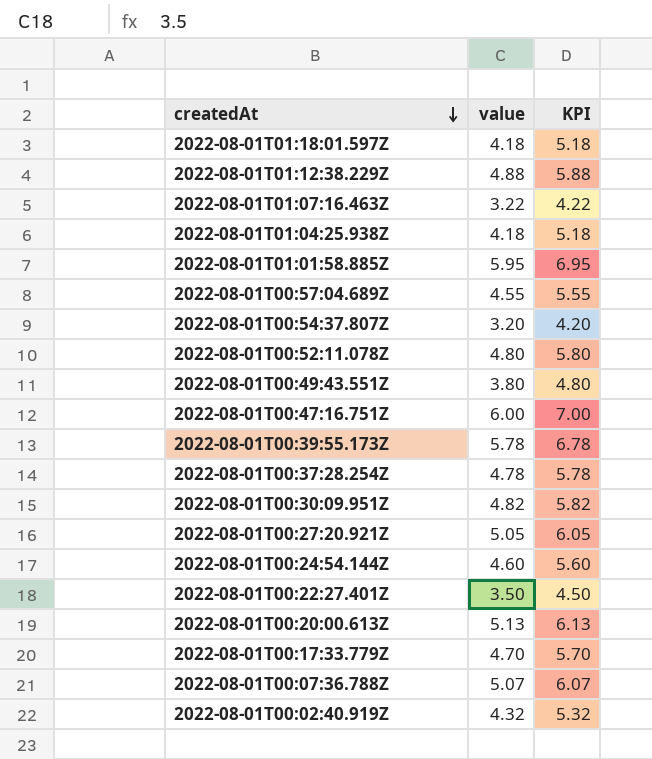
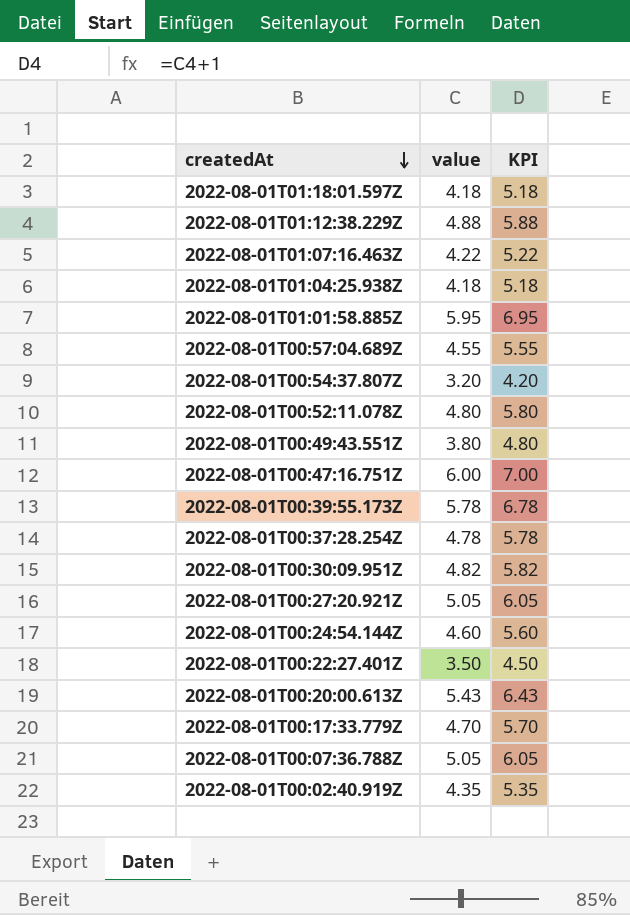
2022-08-01T01:07:16.463Z | value: 3.22 -> 4.22
2022-08-01T01:07:16.463Z | KPI: 4.22 -> 5.22
2022-08-01T00:20:00.613Z | value: 5.13 -> 5.43
2022-08-01T00:20:00.613Z | KPI: 6.13 -> 6.43
2022-08-01T00:07:36.788Z | value: 5.07 -> 5.05
2022-08-01T00:07:36.788Z | KPI: 6.07 -> 6.05
2022-08-01T00:02:40.919Z | value: 4.32 -> 4.35
2022-08-01T00:02:40.919Z | KPI: 5.32 -> 5.35

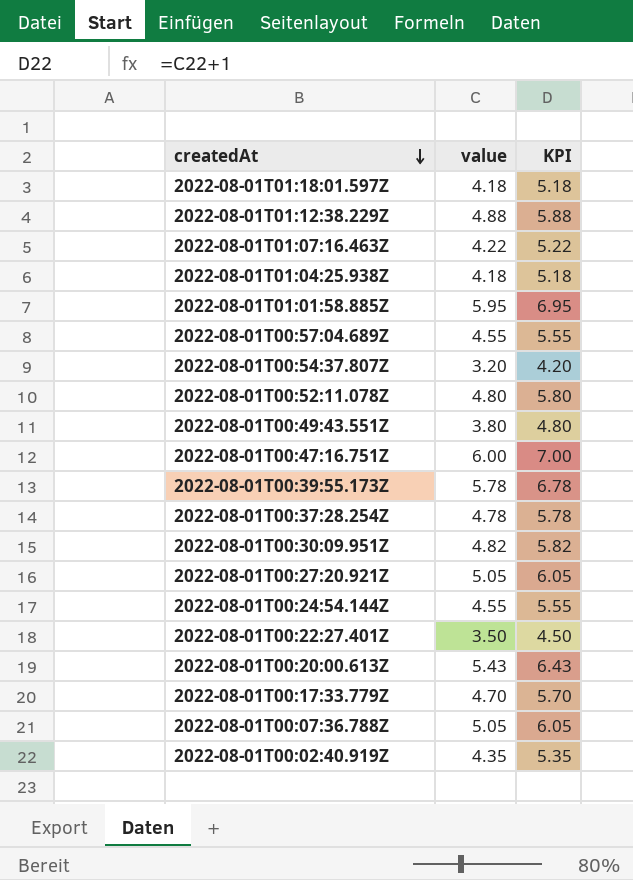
2022-08-01T00:24:54.144Z | value: 4.60 -> 4.55
2022-08-01T00:24:54.144Z | KPI: 5.60 -> 5.55

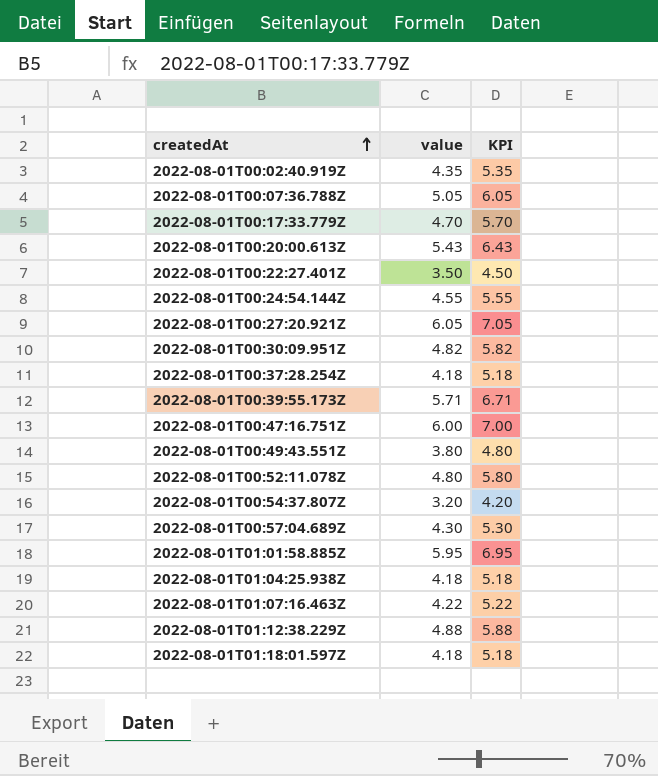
row order: createdAt descending -> createdAt ascending
2022-08-01T00:27:20.921Z | value: 5.05 -> 6.05
2022-08-01T00:27:20.921Z | KPI: 6.05 -> 7.05
2022-08-01T00:37:28.254Z | value: 4.78 -> 4.18
2022-08-01T00:37:28.254Z | KPI: 5.78 -> 5.18
2022-08-01T00:39:55.173Z | value: 5.78 -> 5.71
2022-08-01T00:39:55.173Z | KPI: 6.78 -> 6.71
2022-08-01T00:57:04.689Z | value: 4.55 -> 4.30
2022-08-01T00:57:04.689Z | KPI: 5.55 -> 5.30

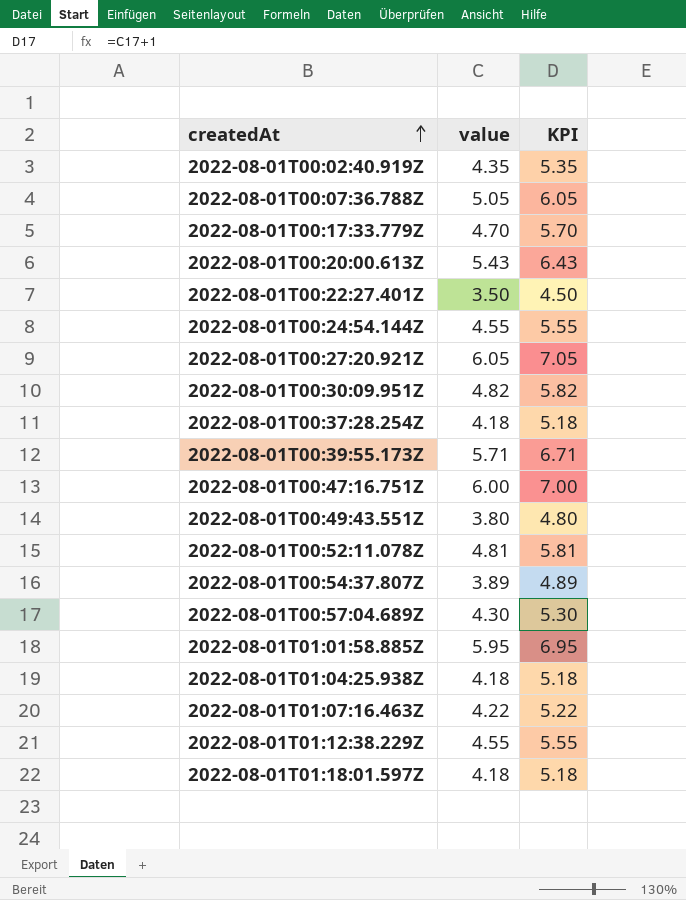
2022-08-01T00:52:11.078Z | value: 4.80 -> 4.81
2022-08-01T00:52:11.078Z | KPI: 5.80 -> 5.81
2022-08-01T00:54:37.807Z | value: 3.20 -> 3.89
2022-08-01T00:54:37.807Z | KPI: 4.20 -> 4.89
2022-08-01T01:12:38.229Z | value: 4.88 -> 4.55
2022-08-01T01:12:38.229Z | KPI: 5.88 -> 5.55

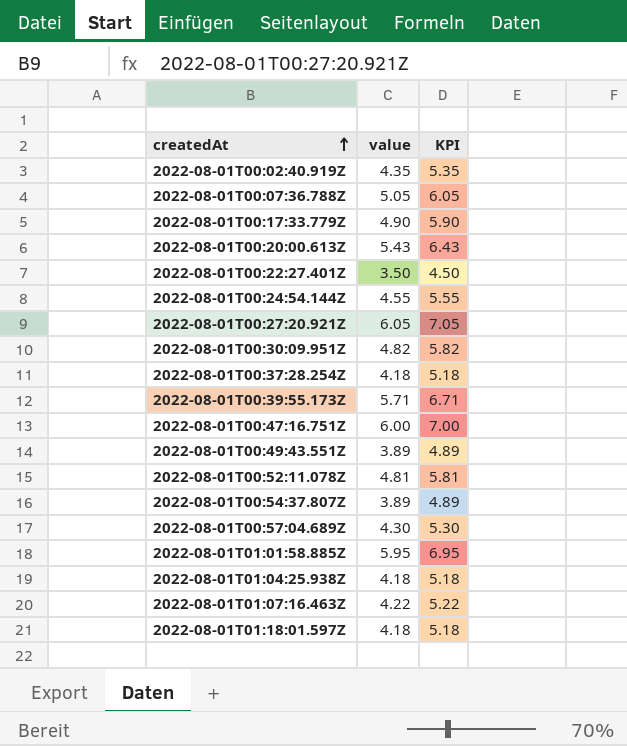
row 2022-08-01T01:12:38.229Z: 4.55 | 5.55 -> none
2022-08-01T00:17:33.779Z | value: 4.70 -> 4.90
2022-08-01T00:17:33.779Z | KPI: 5.70 -> 5.90
2022-08-01T00:49:43.551Z | value: 3.80 -> 3.89
2022-08-01T00:49:43.551Z | KPI: 4.80 -> 4.89

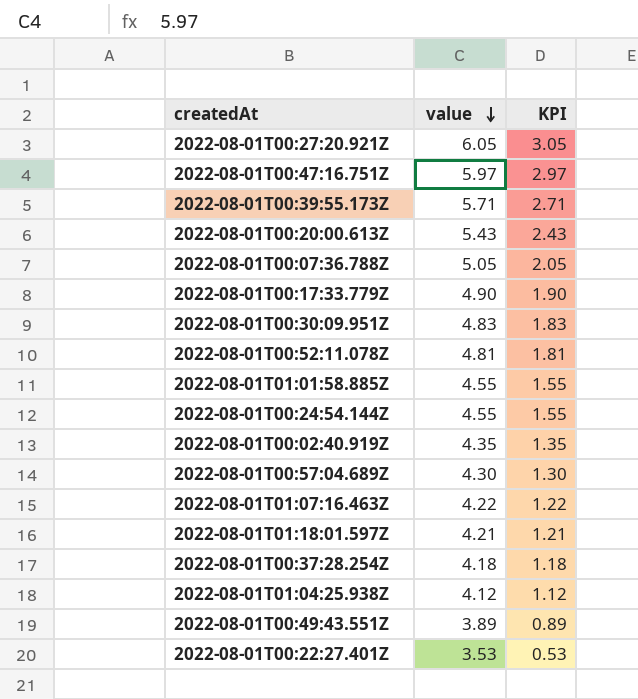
row order: createdAt ascending -> value descending
column KPI | formula: [value] + 1 -> [value] - 3
row 2022-08-01T00:54:37.807Z: 3.89 | 4.89 -> none
2022-08-01T00:47:16.751Z | value: 6.00 -> 5.97
2022-08-01T00:30:09.951Z | value: 4.82 -> 4.83
2022-08-01T01:01:58.885Z | value: 5.95 -> 4.55
2022-08-01T01:18:01.597Z | value: 4.18 -> 4.21
2022-08-01T01:04:25.938Z | value: 4.18 -> 4.12
2022-08-01T00:22:27.401Z | value: 3.50 -> 3.53

